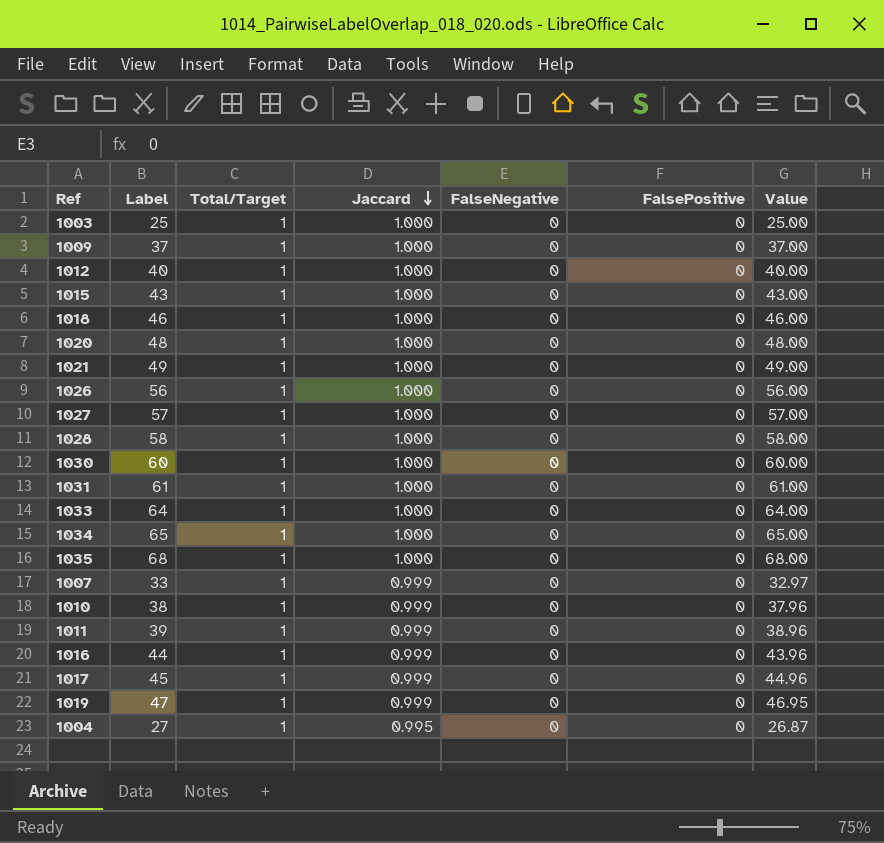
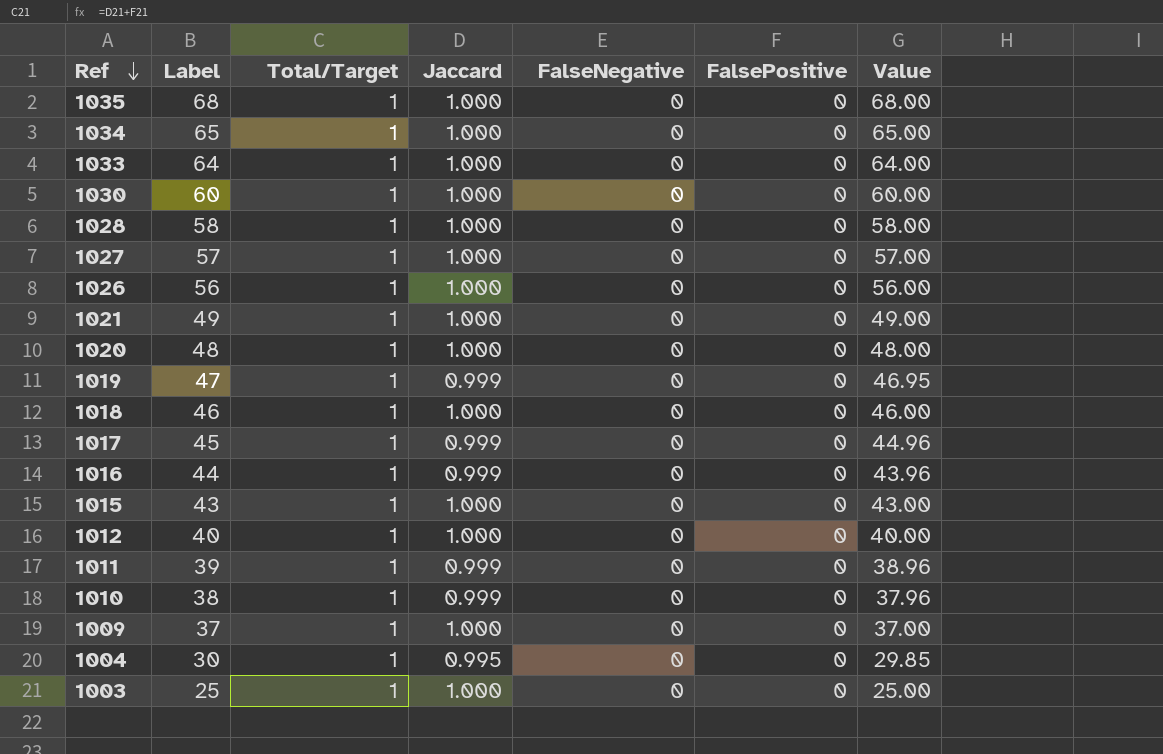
row order: Jaccard descending -> Ref descending
row 1031: 61 | 1 | 1.000 | 0 | 0 | 61.00 -> none
row 1007: 33 | 1 | 0.999 | 0 | 0 | 32.97 -> none
1004 | Label: 27 -> 30
1004 | Value: 26.87 -> 29.85

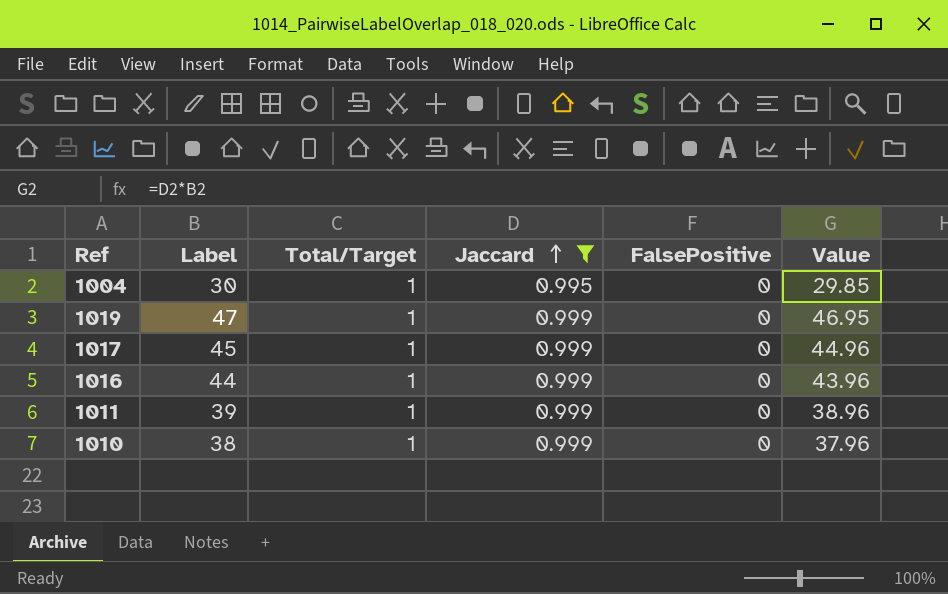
filter: none -> Jaccard != 1.000
row order: Ref descending -> Jaccard ascending
column FalseNegative | position: 5 -> none

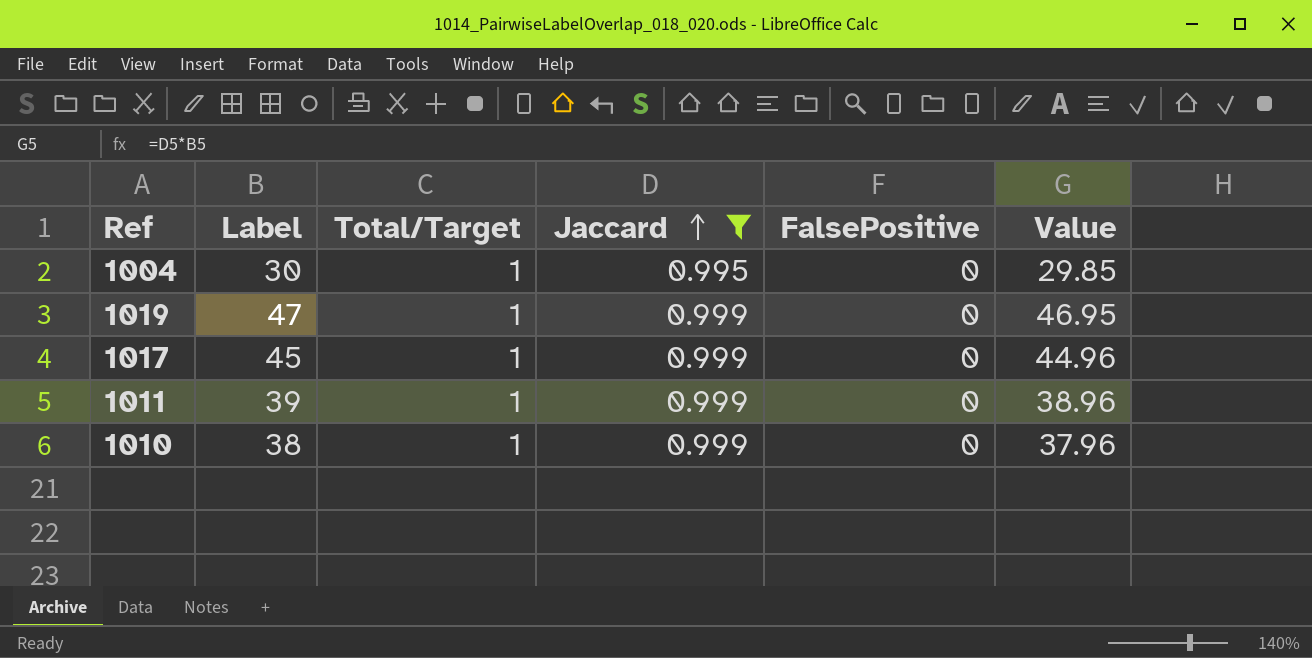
row 1016: 44 | 1 | 0.999 | 0 | 43.96 -> none

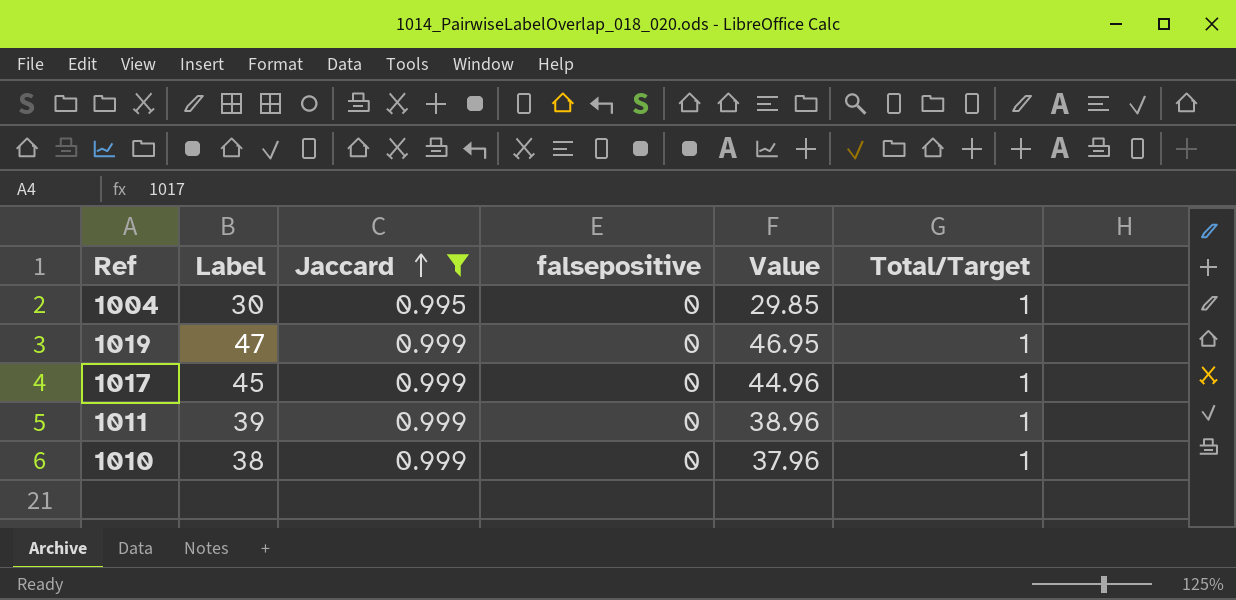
column name: FalsePositive -> falsepositive
column Total/Target | position: 3 -> 6

